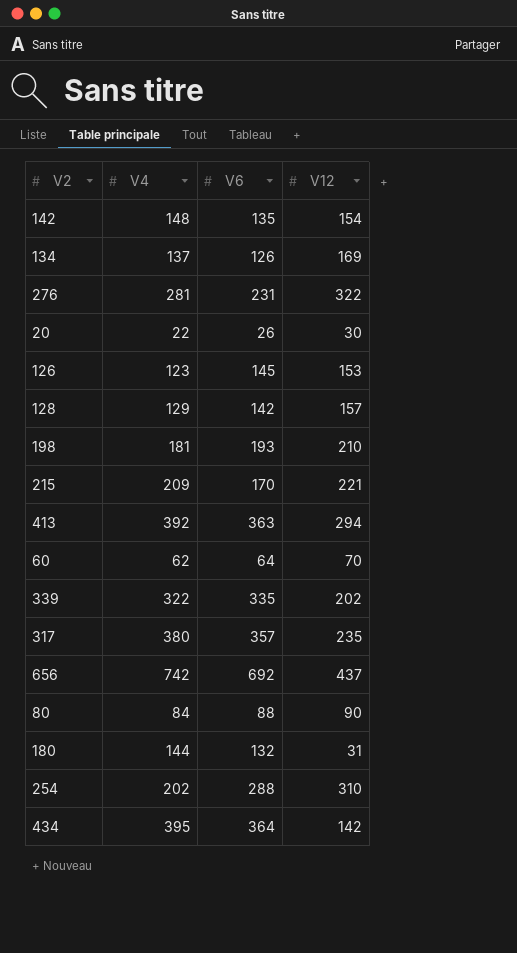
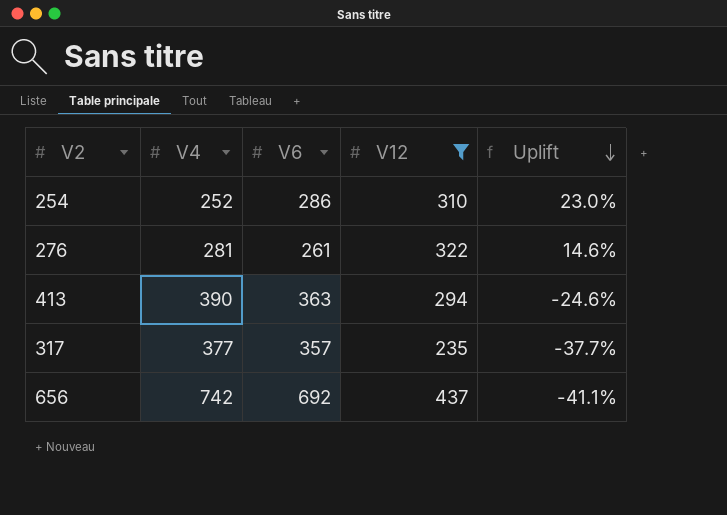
filter: none -> V12 >= 235
row order: none -> Uplift descending
column Uplift | formula: none -> ([V12] - [V4]) / [V4]
254 | V4: 202 -> 252
254 | V6: 288 -> 286
276 | V6: 231 -> 261
413 | V4: 392 -> 390
317 | V4: 380 -> 377

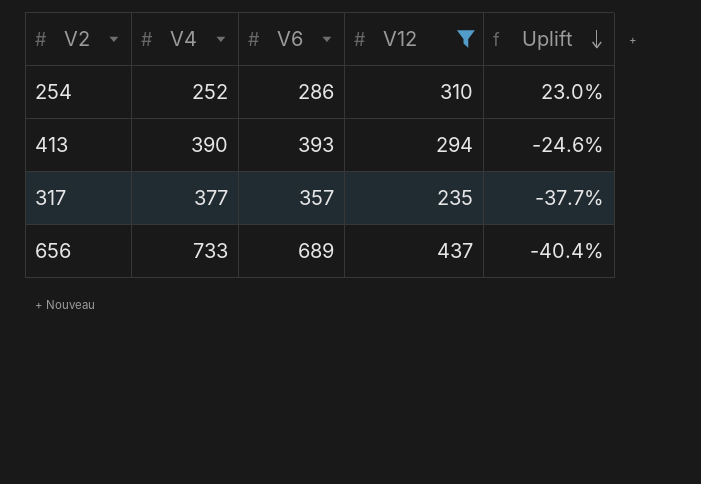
row 276: 281 | 261 | 322 | 14.6% -> none
413 | V6: 363 -> 393
656 | V4: 742 -> 733
656 | V6: 692 -> 689
656 | Uplift: -41.1% -> -40.4%

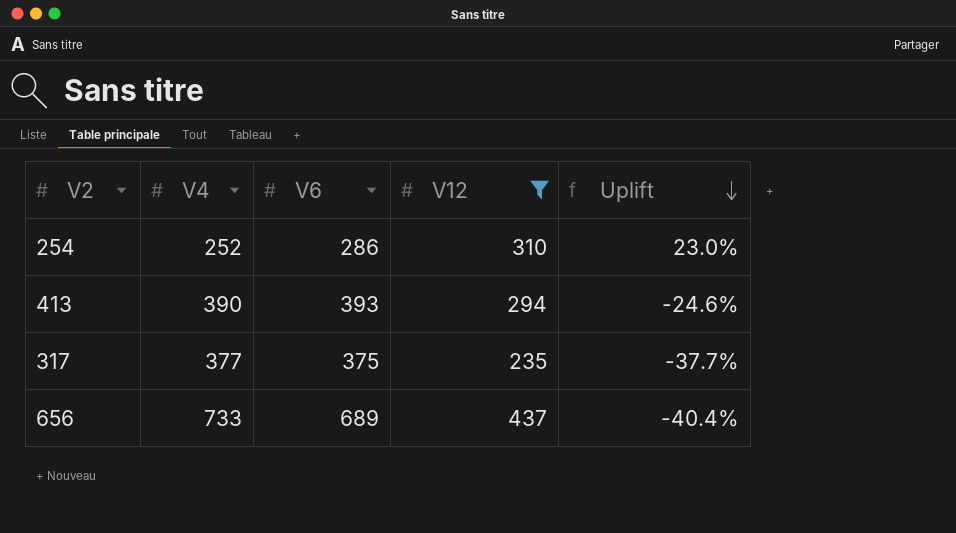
317 | V6: 357 -> 375

